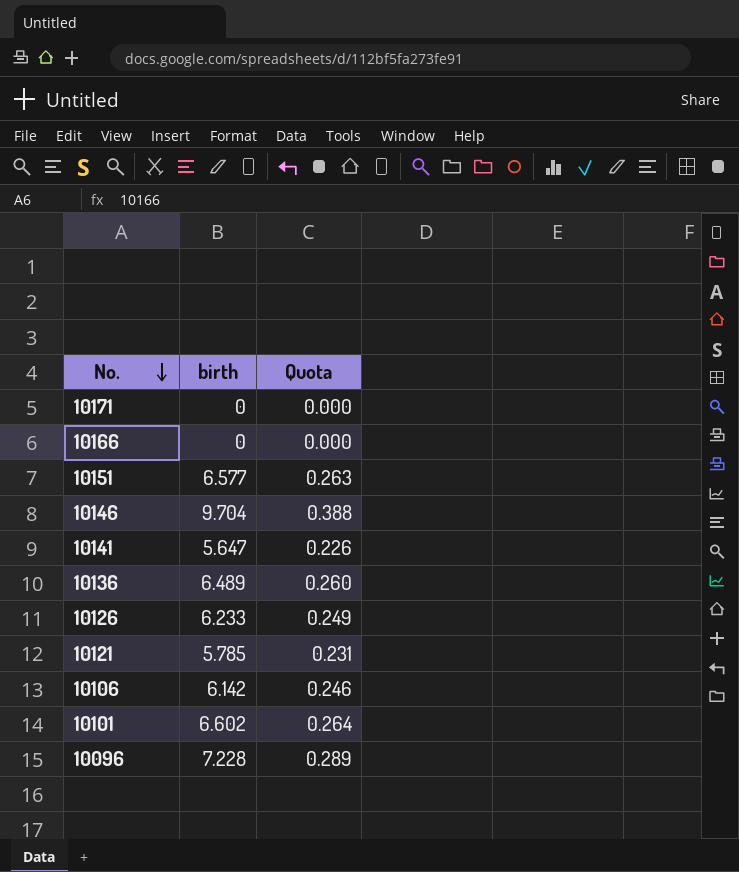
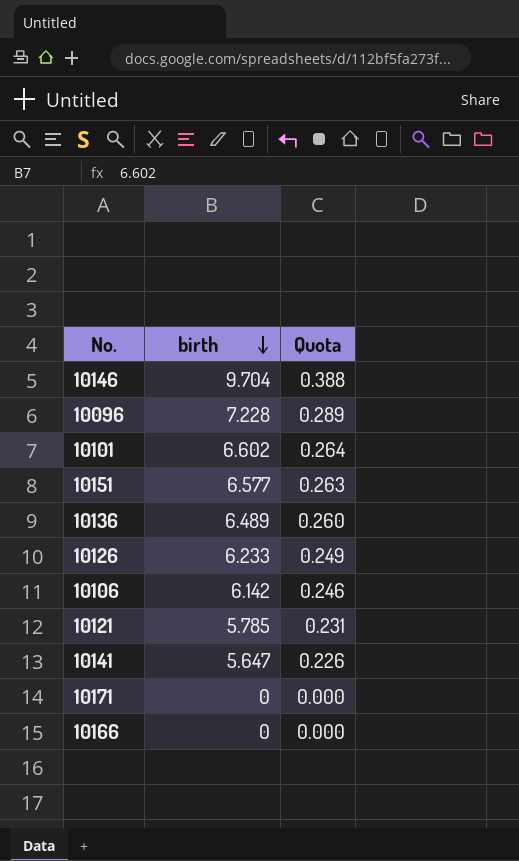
row order: No. descending -> birth descending

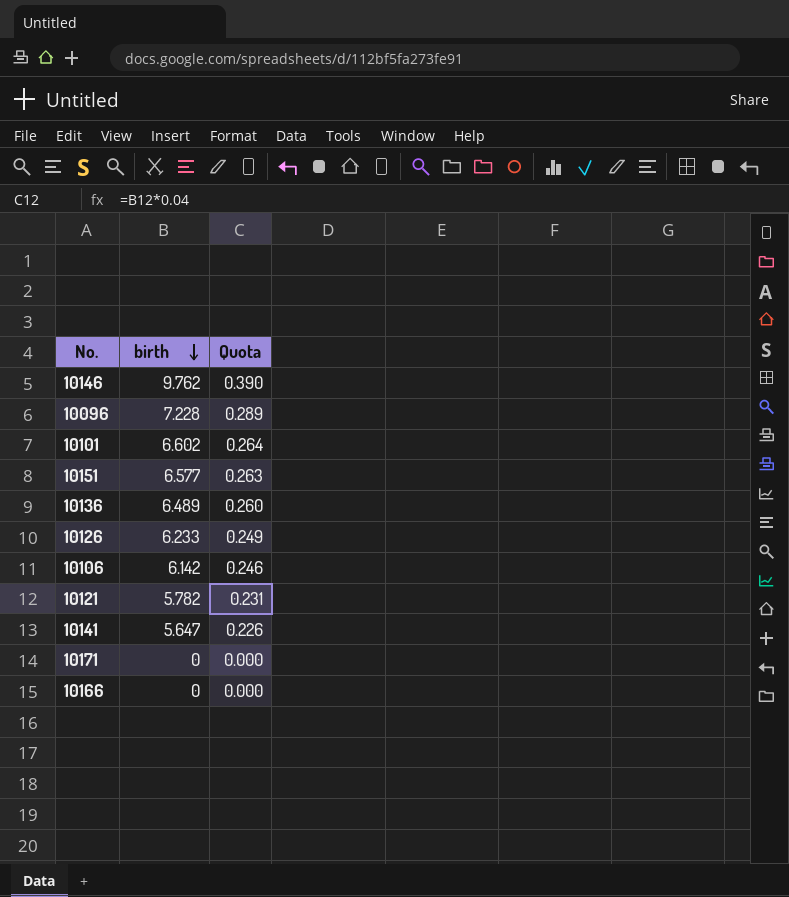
10146 | birth: 9.704 -> 9.762
10146 | Quota: 0.388 -> 0.390
10121 | birth: 5.785 -> 5.782

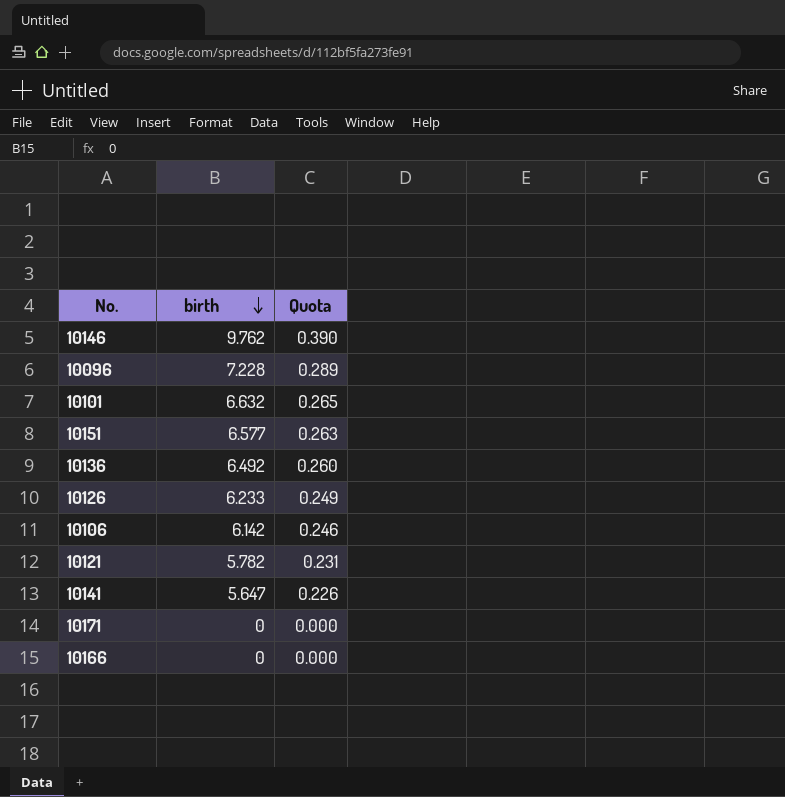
10101 | birth: 6.602 -> 6.632
10101 | Quota: 0.264 -> 0.265
10136 | birth: 6.489 -> 6.492

